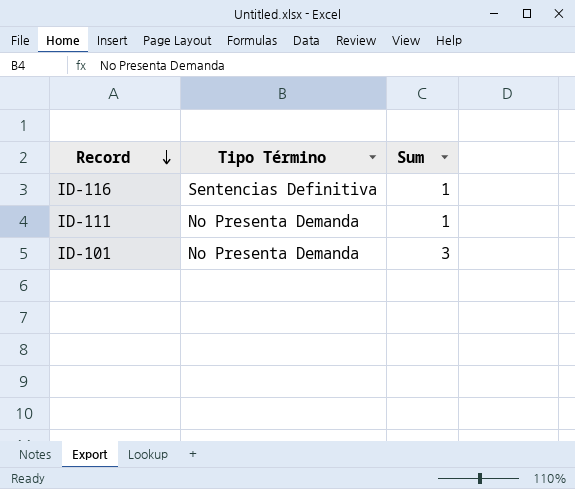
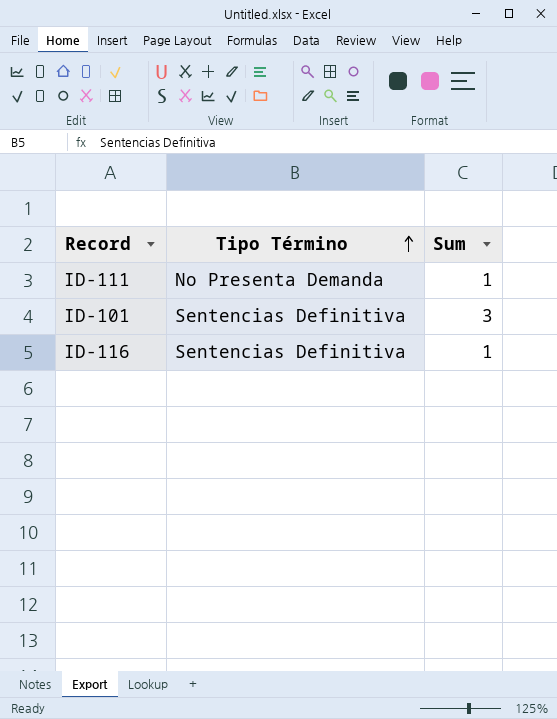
row order: Record descending -> Tipo Término ascending
ID-101 | Tipo Término: No Presenta Demanda -> Sentencias Definitiva

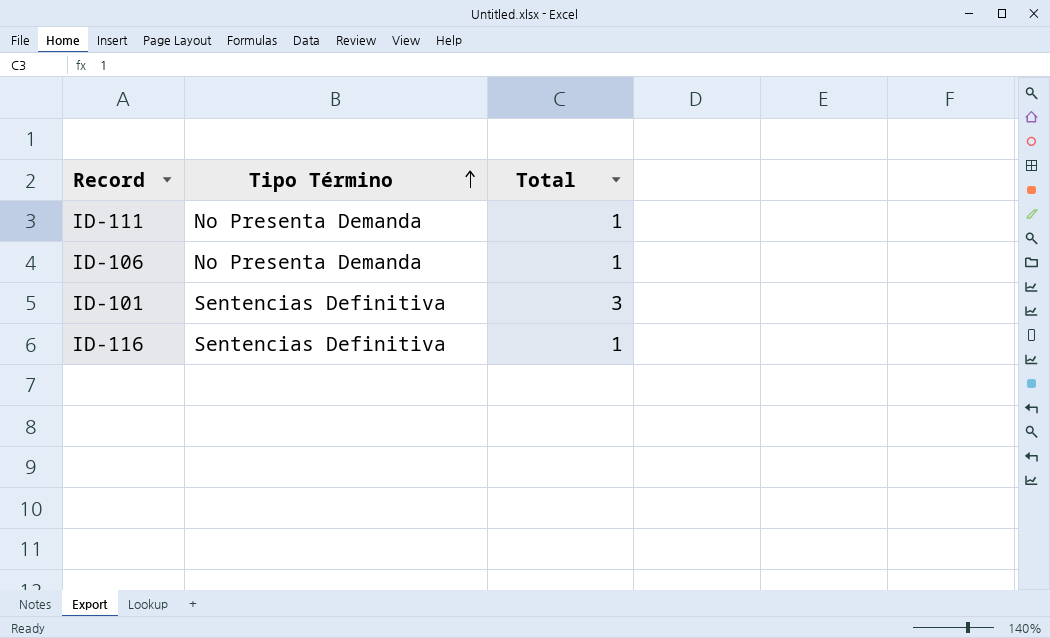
column name: Sum -> Total
row ID-106: none -> No Presenta Demanda | 1

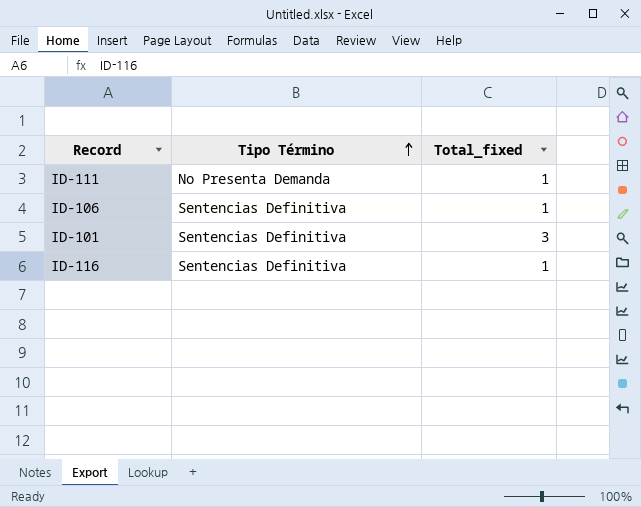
column name: Total -> Total_fixed
ID-106 | Tipo Término: No Presenta Demanda -> Sentencias Definitiva

